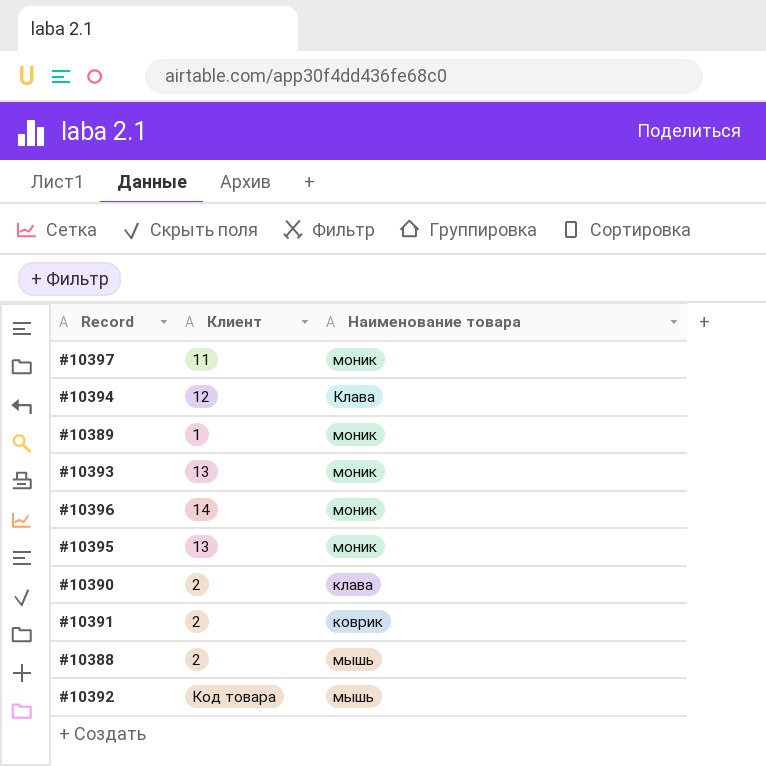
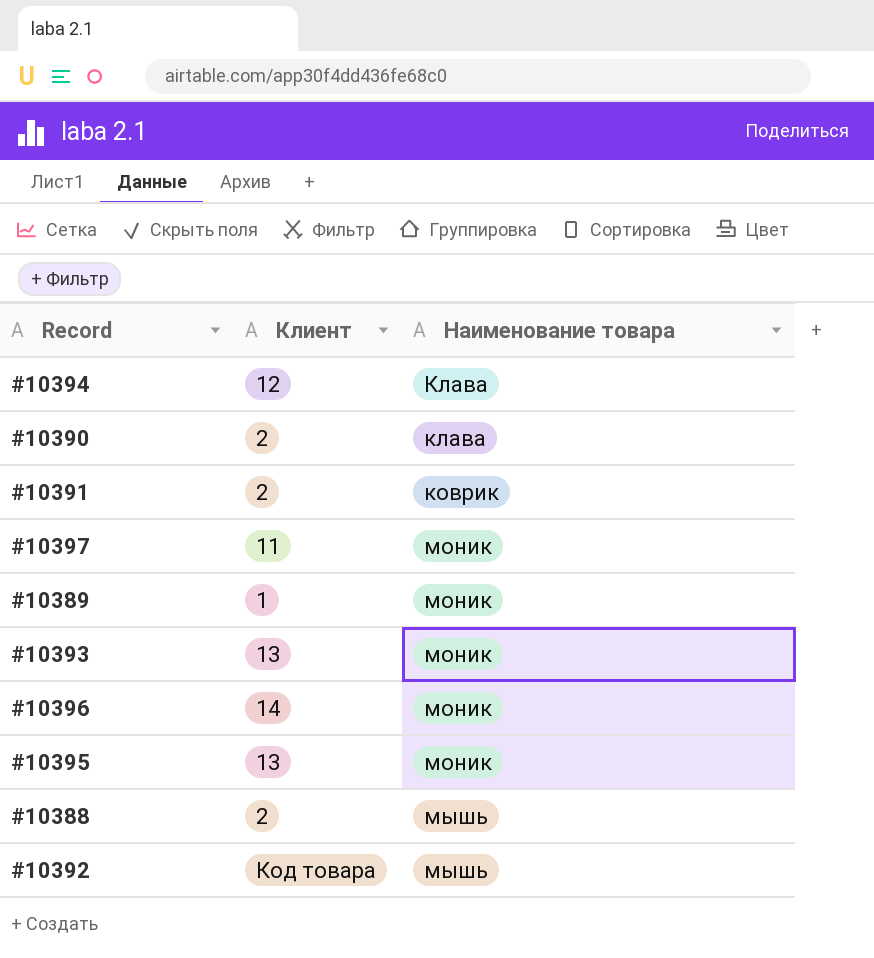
row order: none -> Наименование товара ascending

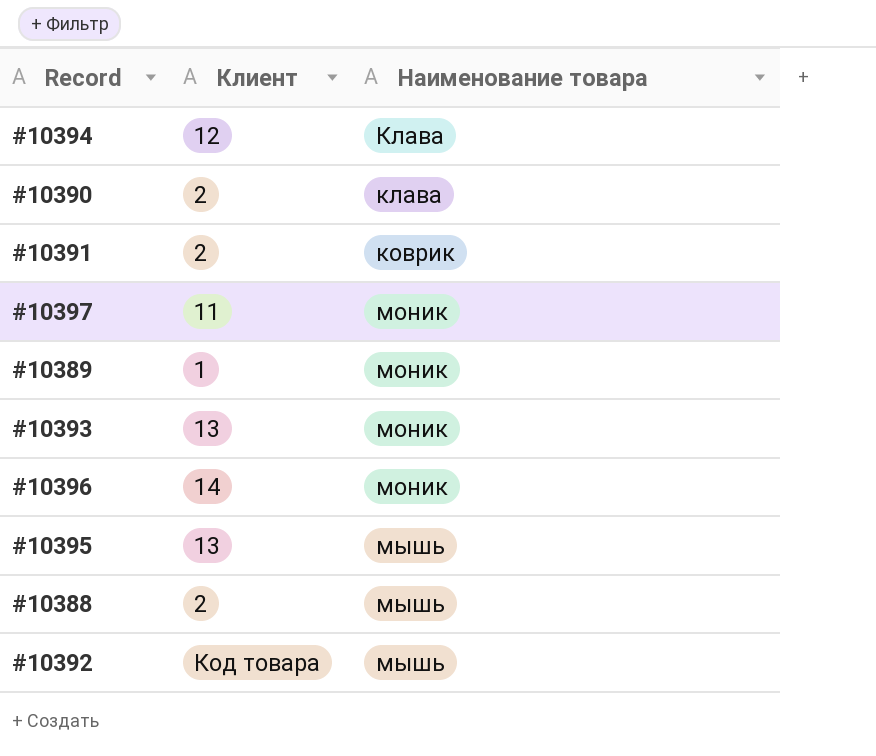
#10395 | Наименование товара: моник -> мышь

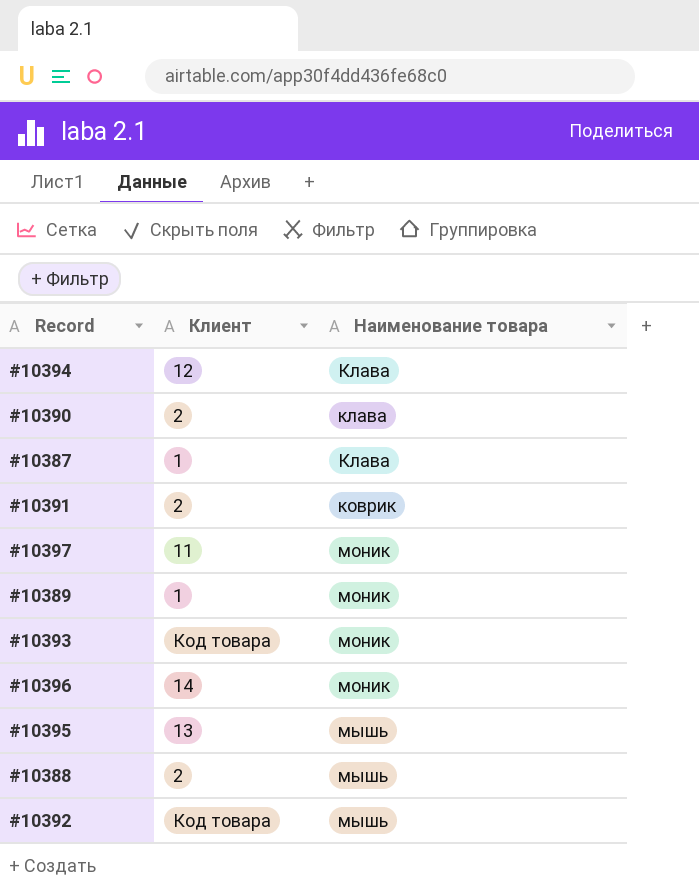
row #10387: none -> 1 | Клава
#10393 | Клиент: 13 -> Код товара

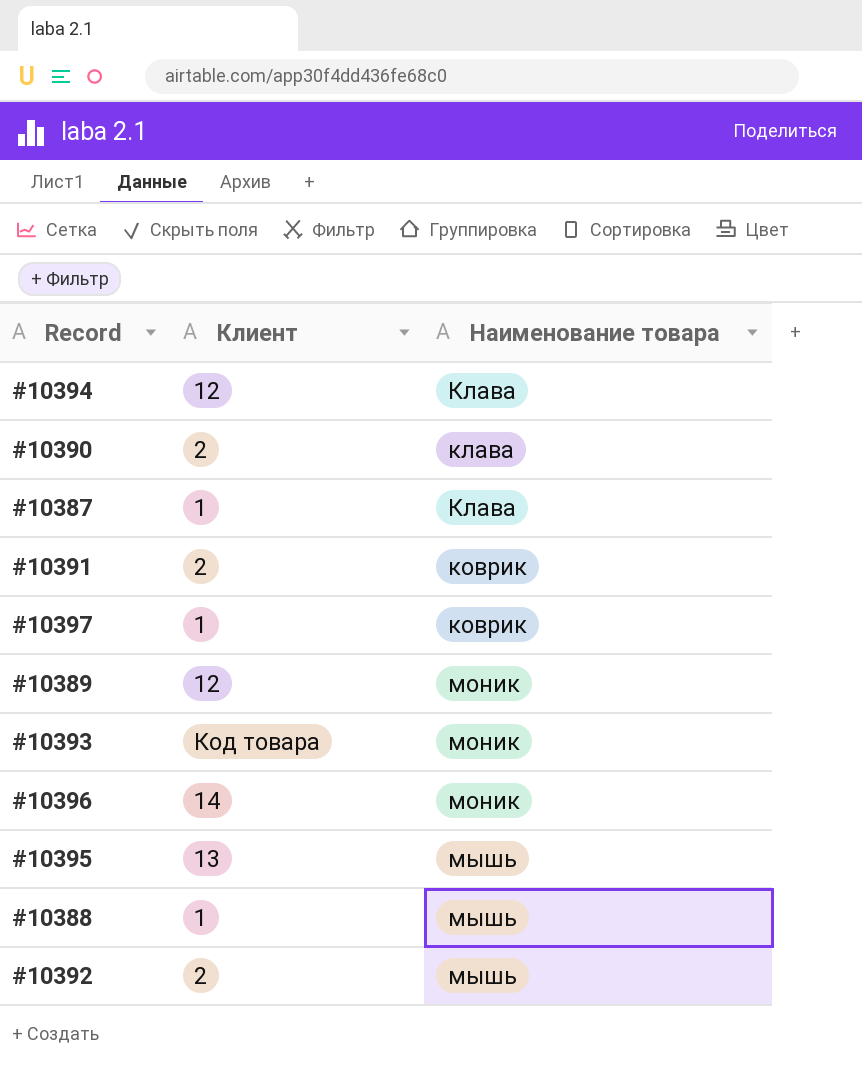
#10397 | Клиент: 11 -> 1
#10397 | Наименование товара: моник -> коврик
#10389 | Клиент: 1 -> 12
#10388 | Клиент: 2 -> 1
#10392 | Клиент: Код товара -> 2

